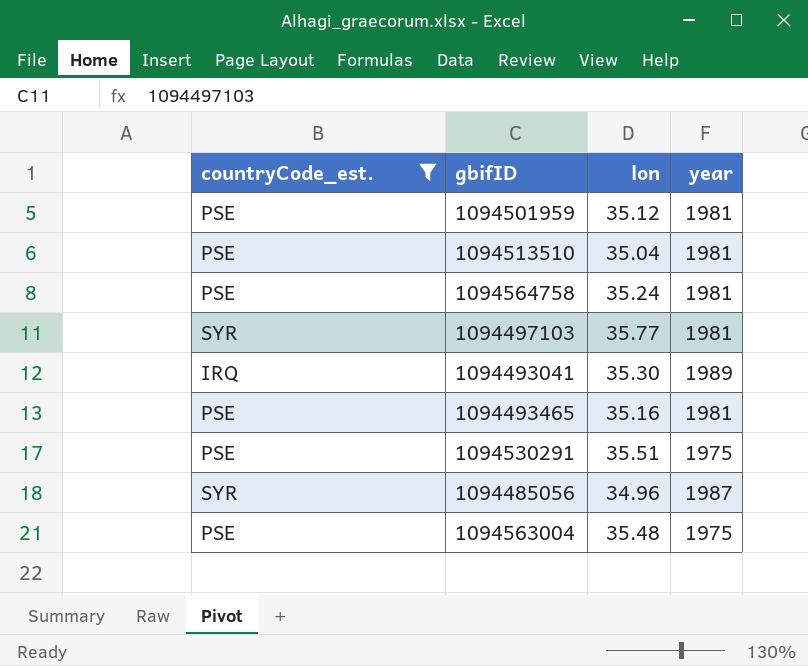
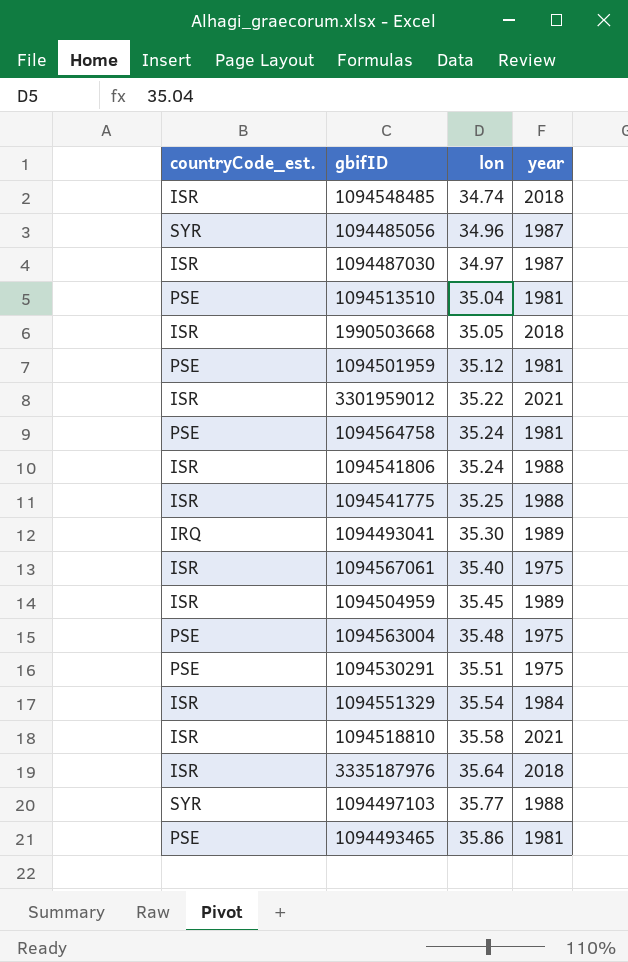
filter: countryCode_est. != ISR -> none
row order: none -> lon ascending
1094497103 | year: 1981 -> 1988
1094493465 | lon: 35.16 -> 35.86

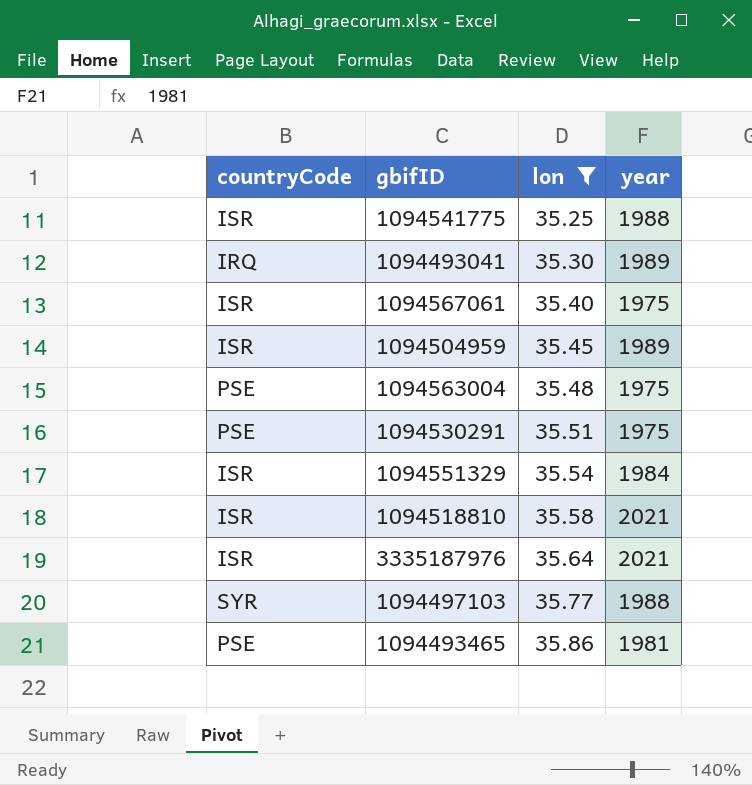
filter: none -> lon >= 35.25
column name: countryCode_est. -> countryCode
3335187976 | year: 2018 -> 2021

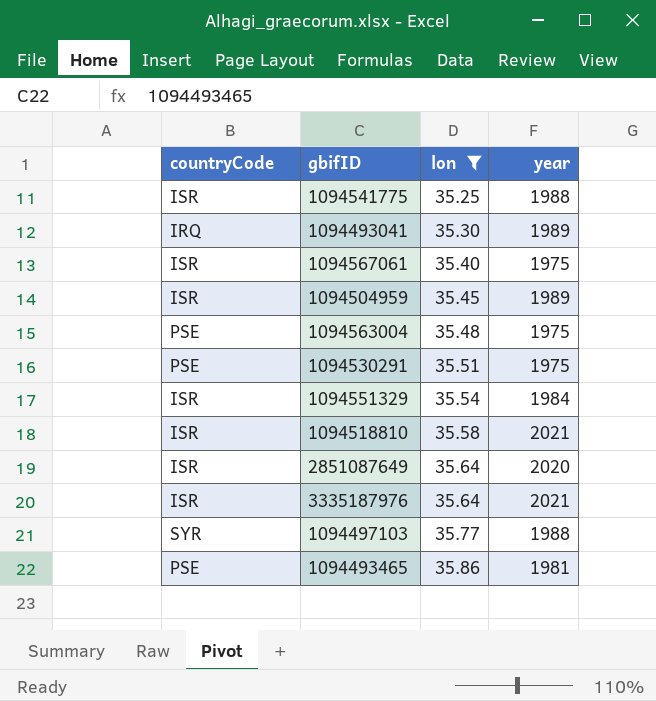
row 2851087649: none -> ISR | 35.64 | 2020

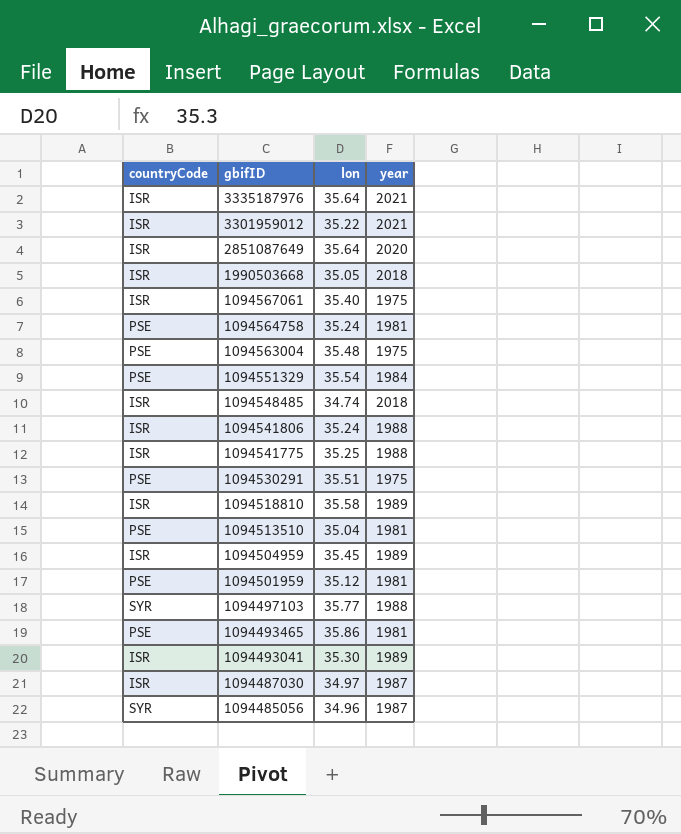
filter: lon >= 35.25 -> none
row order: lon ascending -> gbifID descending
1094551329 | countryCode: ISR -> PSE
1094518810 | year: 2021 -> 1989
1094493041 | countryCode: IRQ -> ISR

